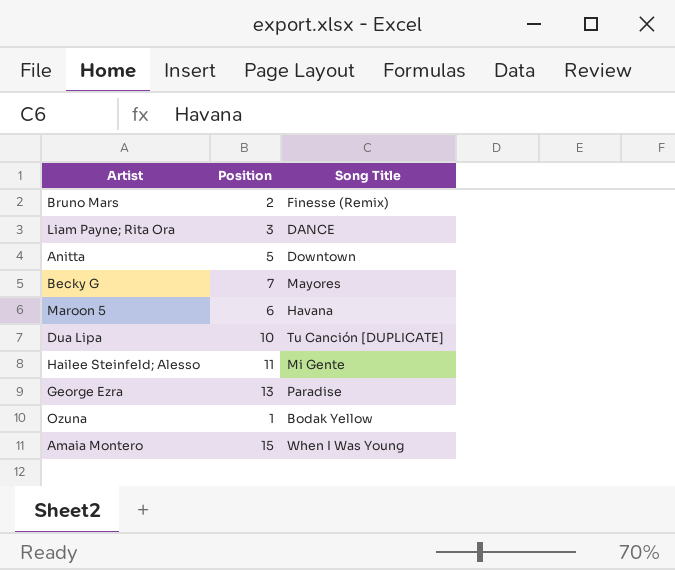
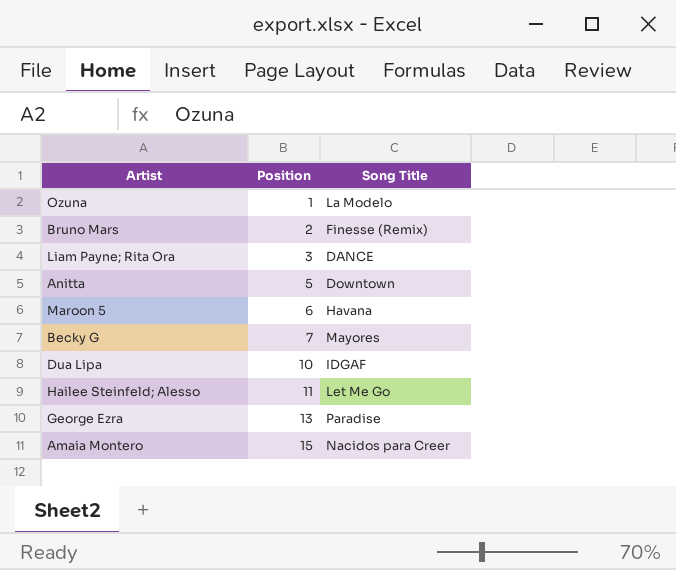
row order: none -> Position ascending
Ozuna | Song Title: Bodak Yellow -> La Modelo
Dua Lipa | Song Title: Tu Canción [DUPLICATE] -> IDGAF
Hailee Steinfeld; Alesso | Song Title: Mi Gente -> Let Me Go
Amaia Montero | Song Title: When I Was Young -> Nacidos para Creer

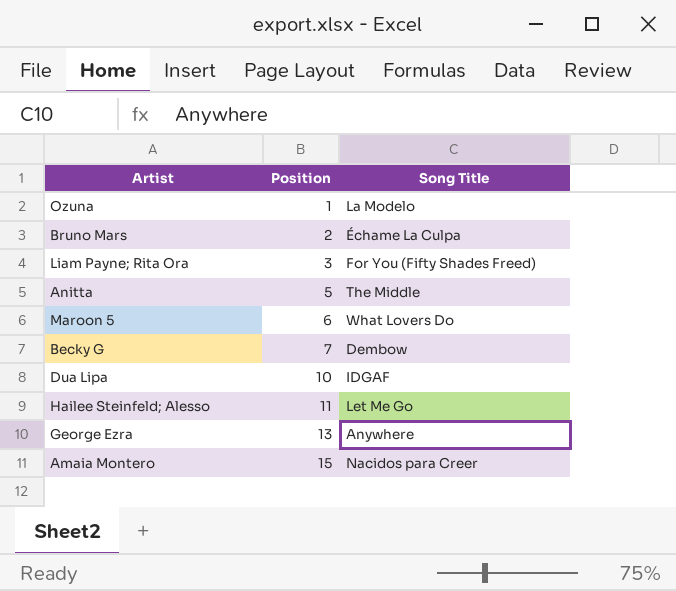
Bruno Mars | Song Title: Finesse (Remix) -> Échame La Culpa
Liam Payne; Rita Ora | Song Title: DANCE -> For You (Fifty Shades Freed)
Anitta | Song Title: Downtown -> The Middle
Maroon 5 | Song Title: Havana -> What Lovers Do
Becky G | Song Title: Mayores -> Dembow
George Ezra | Song Title: Paradise -> Anywhere

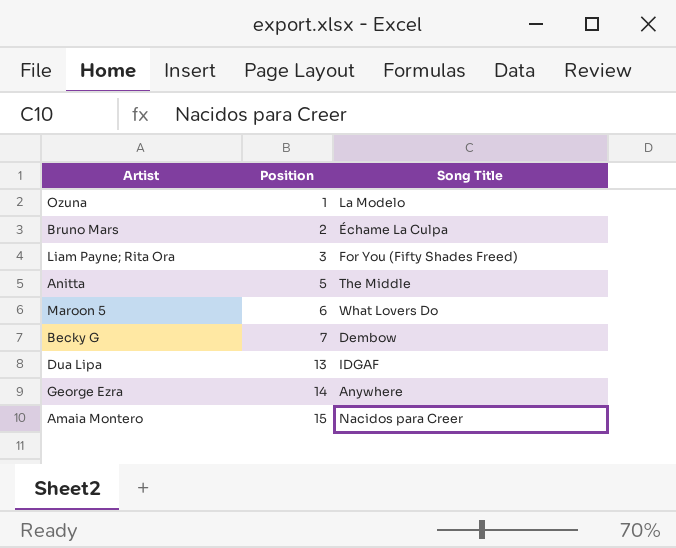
row Hailee Steinfeld; Alesso: 11 | Let Me Go -> none
Dua Lipa | Position: 10 -> 13
George Ezra | Position: 13 -> 14

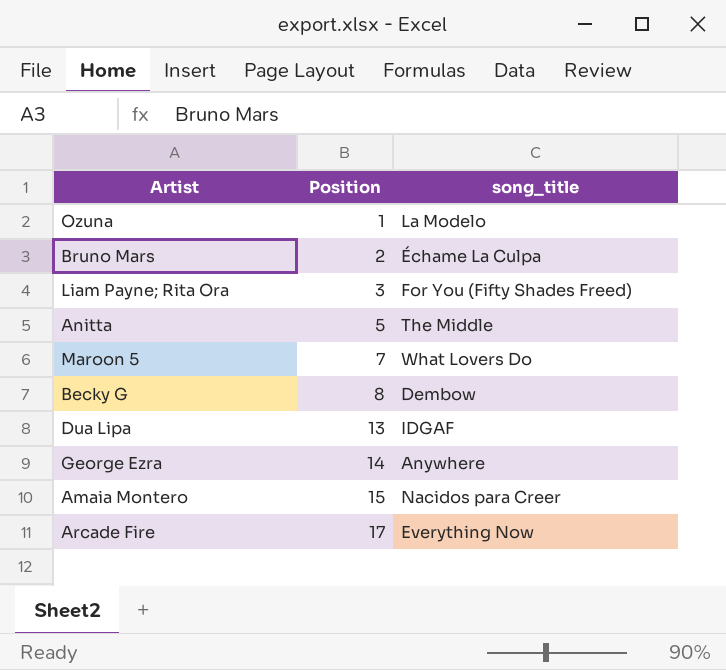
column name: Song Title -> song_title
Maroon 5 | Position: 6 -> 7
Becky G | Position: 7 -> 8
row Arcade Fire: none -> 17 | Everything Now

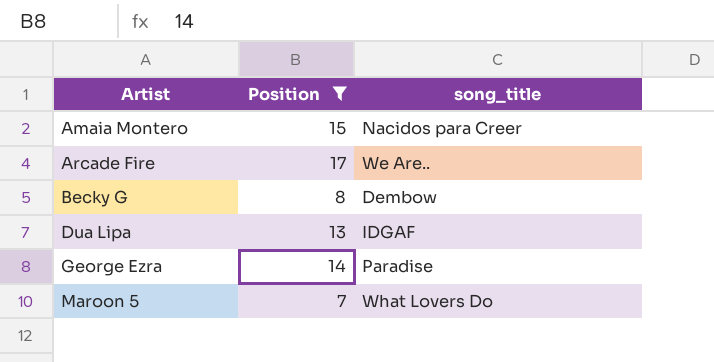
filter: none -> Position >= 7
row order: Position ascending -> Artist ascending
Arcade Fire | song_title: Everything Now -> We Are..
George Ezra | song_title: Anywhere -> Paradise

